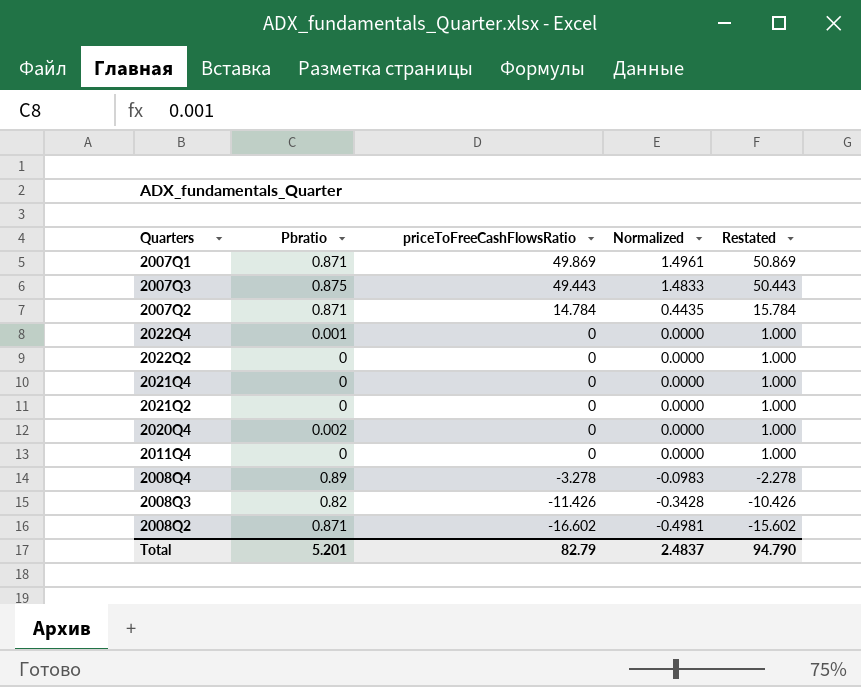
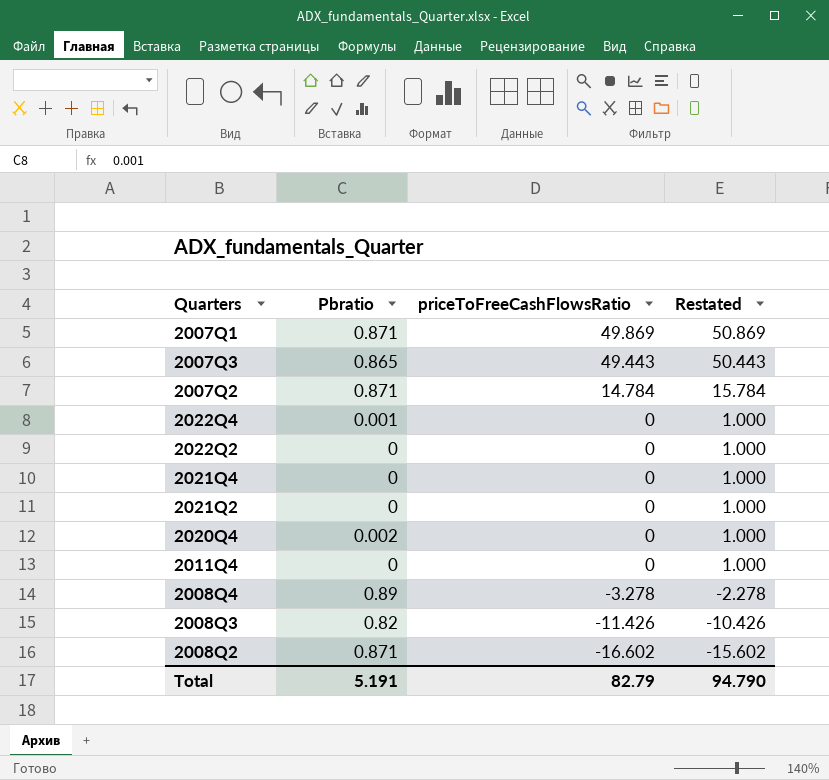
column Normalized | formula: [priceToFreeCashFlowsRatio] * 0.03 -> none
2007Q3 | Pbratio: 0.875 -> 0.865
Total | Pbratio: 5.201 -> 5.191

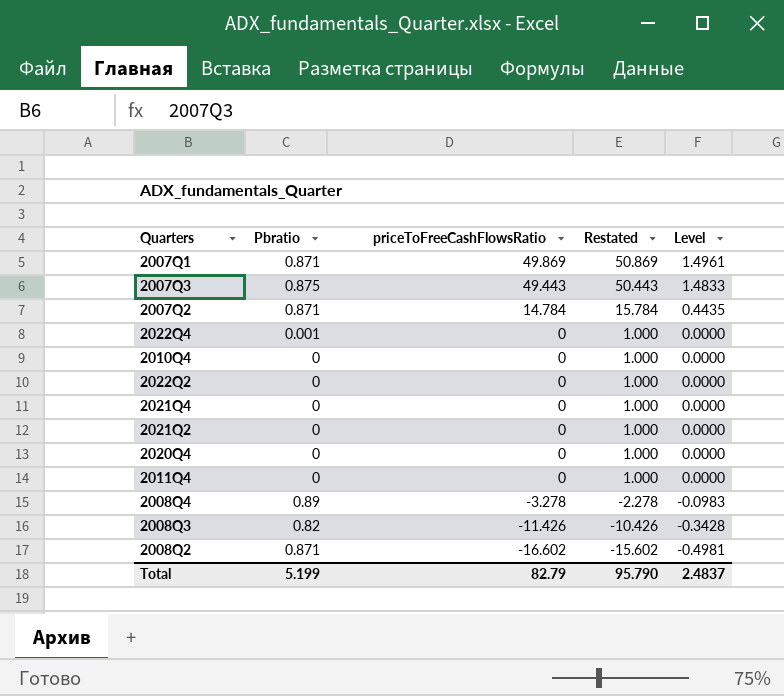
column Level | formula: none -> [priceToFreeCashFlowsRatio] * 0.03
2007Q3 | Pbratio: 0.865 -> 0.875
row 2010Q4: none -> 0 | 0 | 1.000 | 0.0000
2020Q4 | Pbratio: 0.002 -> 0
Total | Pbratio: 5.191 -> 5.199
Total | Restated: 94.790 -> 95.790

